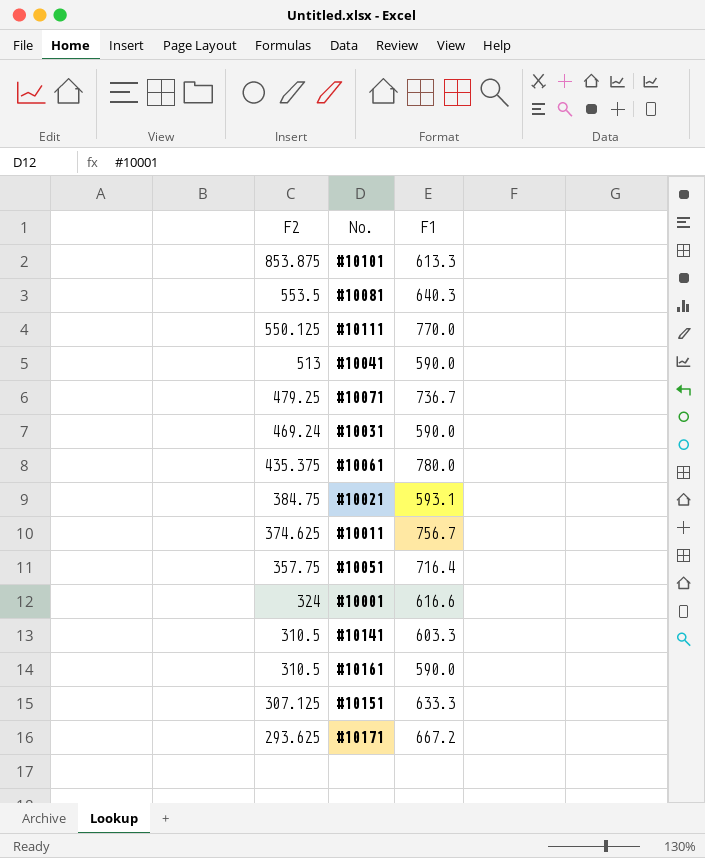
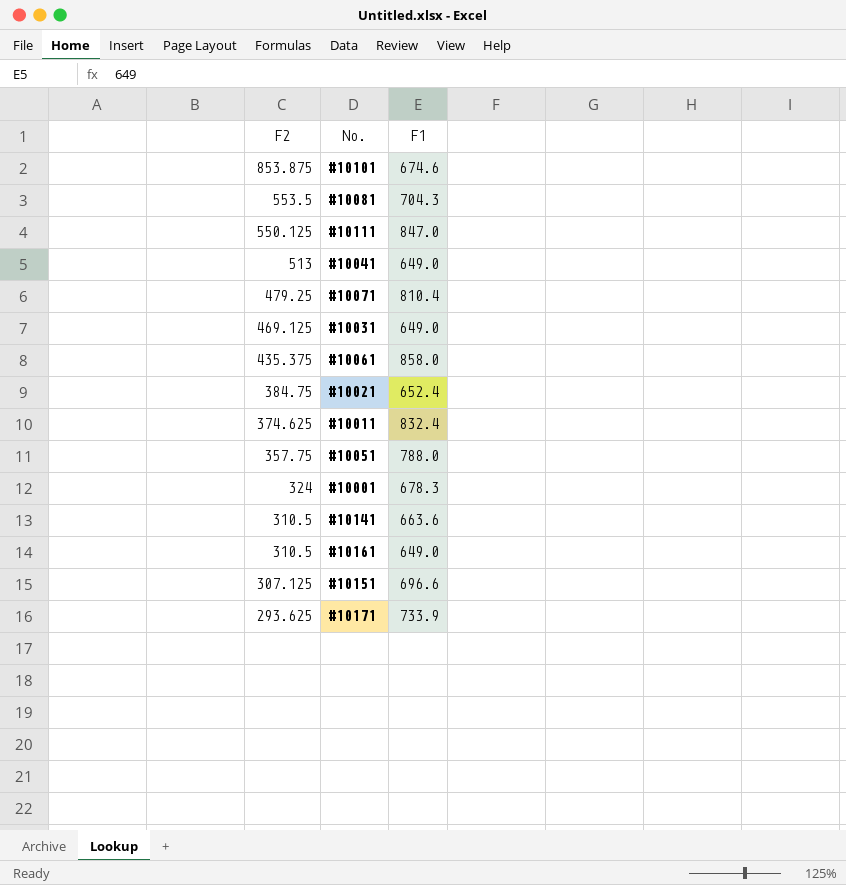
#10101 | F1: 613.3 -> 674.6
#10081 | F1: 640.3 -> 704.3
#10111 | F1: 770.0 -> 847.0
#10041 | F1: 590.0 -> 649.0
#10071 | F1: 736.7 -> 810.4
#10031 | F2: 469.24 -> 469.125
#10031 | F1: 590.0 -> 649.0
#10061 | F1: 780.0 -> 858.0
#10021 | F1: 593.1 -> 652.4
#10011 | F1: 756.7 -> 832.4
#10051 | F1: 716.4 -> 788.0
#10001 | F1: 616.6 -> 678.3
#10141 | F1: 603.3 -> 663.6
#10161 | F1: 590.0 -> 649.0
#10151 | F1: 633.3 -> 696.6
#10171 | F1: 667.2 -> 733.9

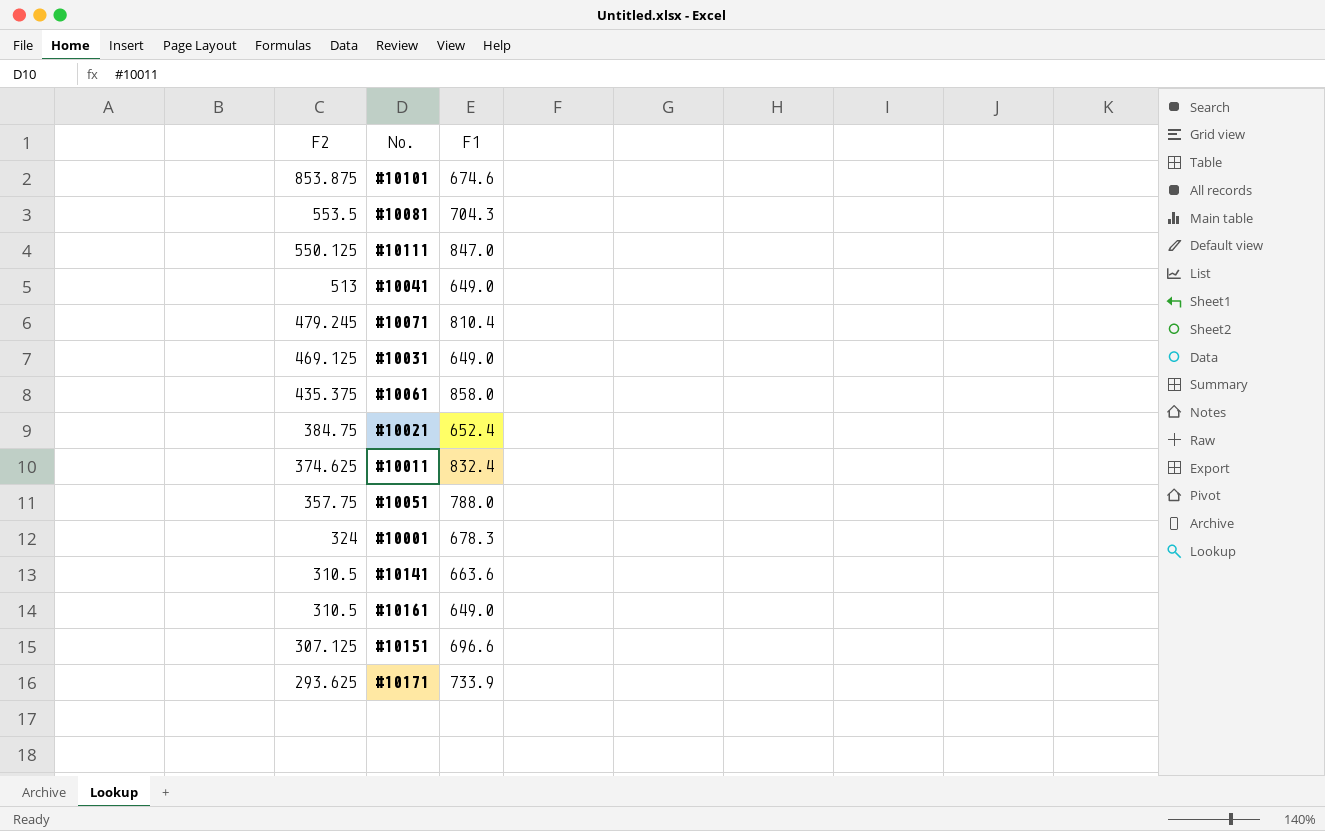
#10071 | F2: 479.25 -> 479.245

